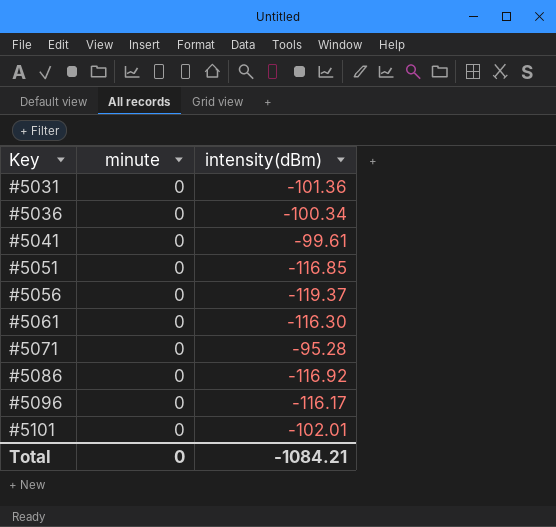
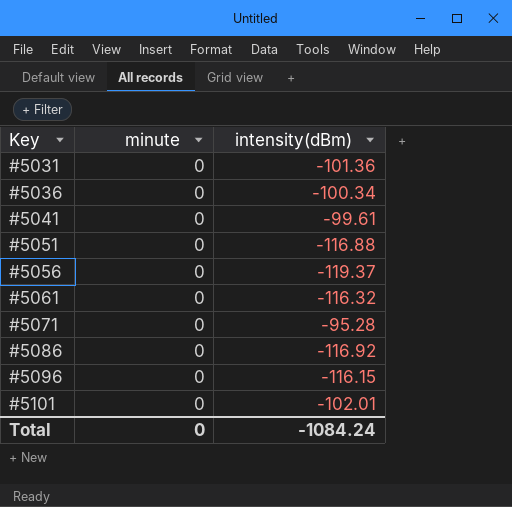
#5051 | intensity(dBm): -116.85 -> -116.88
#5061 | intensity(dBm): -116.30 -> -116.32
#5096 | intensity(dBm): -116.17 -> -116.15
Total | intensity(dBm): -1084.21 -> -1084.24

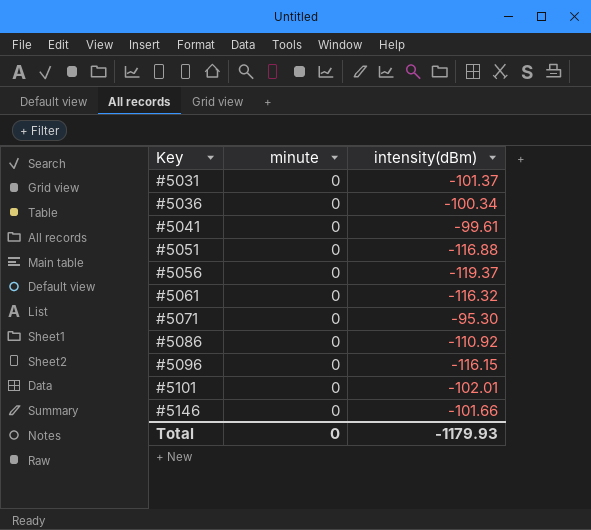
#5031 | intensity(dBm): -101.36 -> -101.37
#5071 | intensity(dBm): -95.28 -> -95.30
#5086 | intensity(dBm): -116.92 -> -110.92
row #5146: none -> 0 | -101.66
Total | intensity(dBm): -1084.24 -> -1179.93

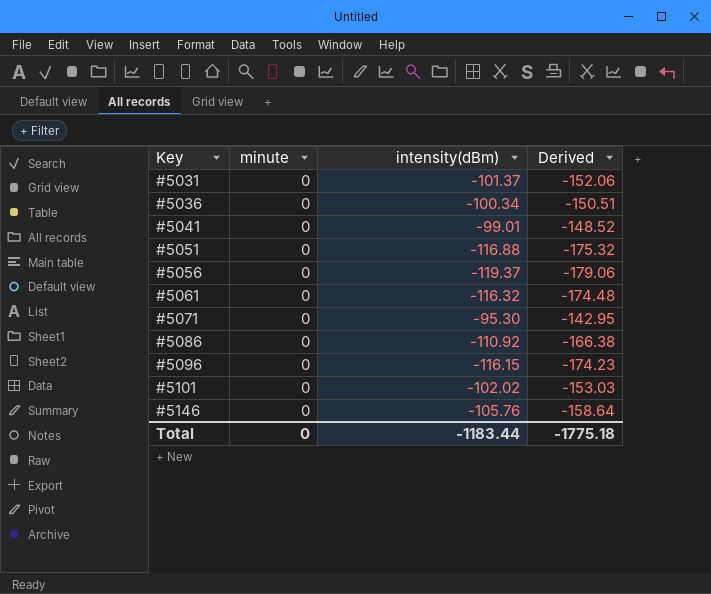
column Derived | formula: none -> [intensity(dBm)] * 1.5
#5041 | intensity(dBm): -99.61 -> -99.01
#5101 | intensity(dBm): -102.01 -> -102.02
#5146 | intensity(dBm): -101.66 -> -105.76
Total | intensity(dBm): -1179.93 -> -1183.44

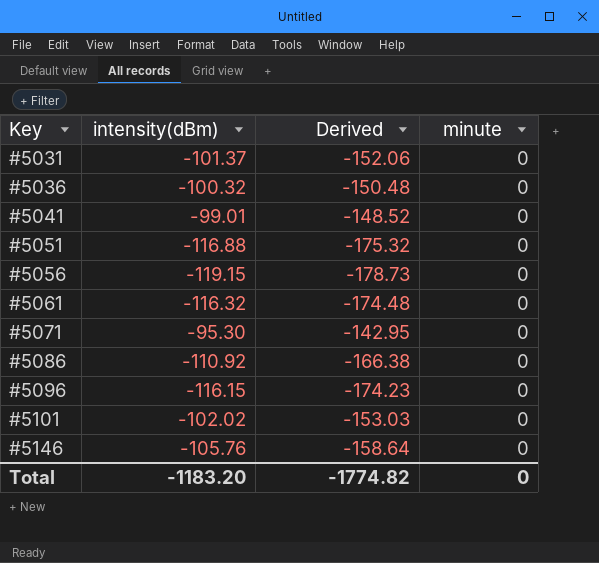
column minute | position: 2 -> 4
#5036 | intensity(dBm): -100.34 -> -100.32
#5036 | Derived: -150.51 -> -150.48
#5056 | intensity(dBm): -119.37 -> -119.15
#5056 | Derived: -179.06 -> -178.73
Total | intensity(dBm): -1183.44 -> -1183.20
Total | Derived: -1775.18 -> -1774.82

